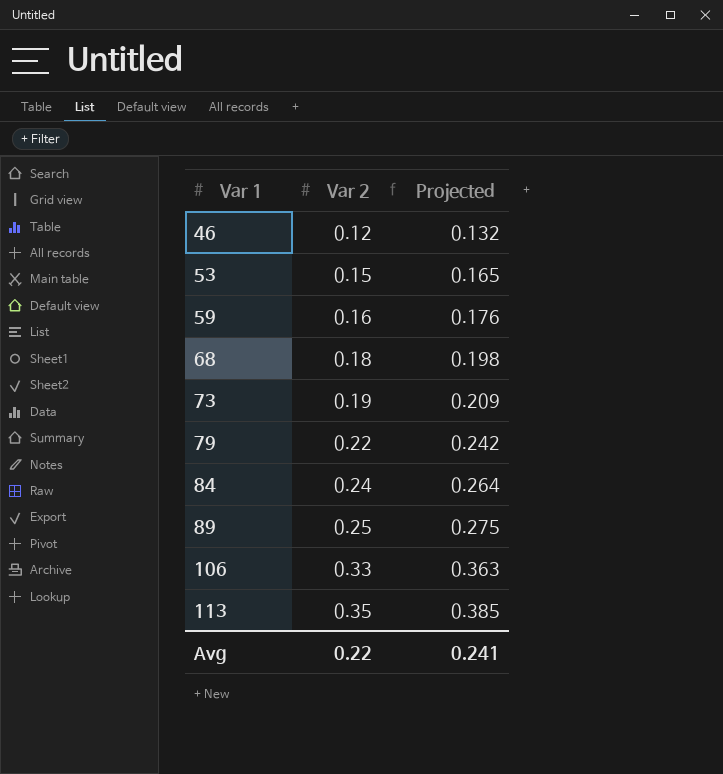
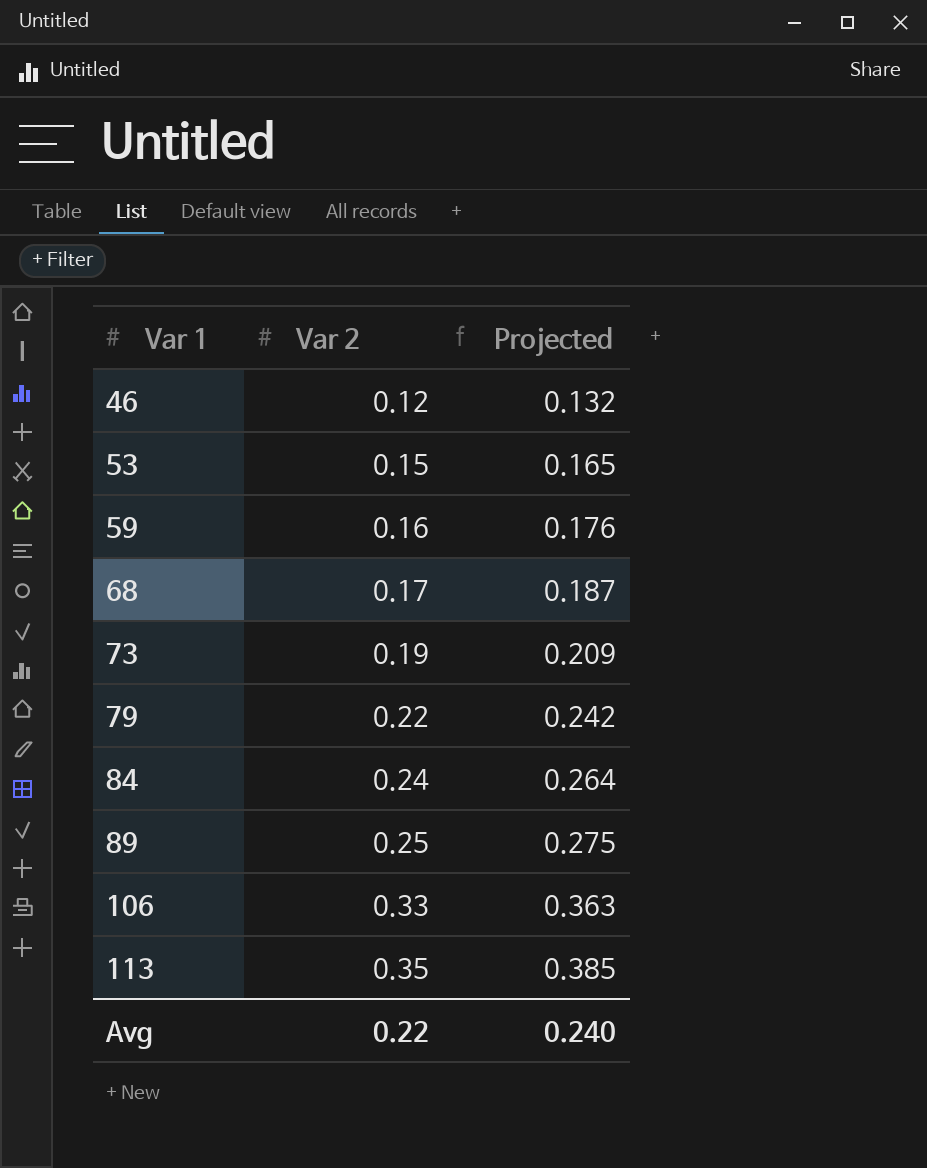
68 | Var 2: 0.18 -> 0.17
68 | Projected: 0.198 -> 0.187
Avg | Projected: 0.241 -> 0.240

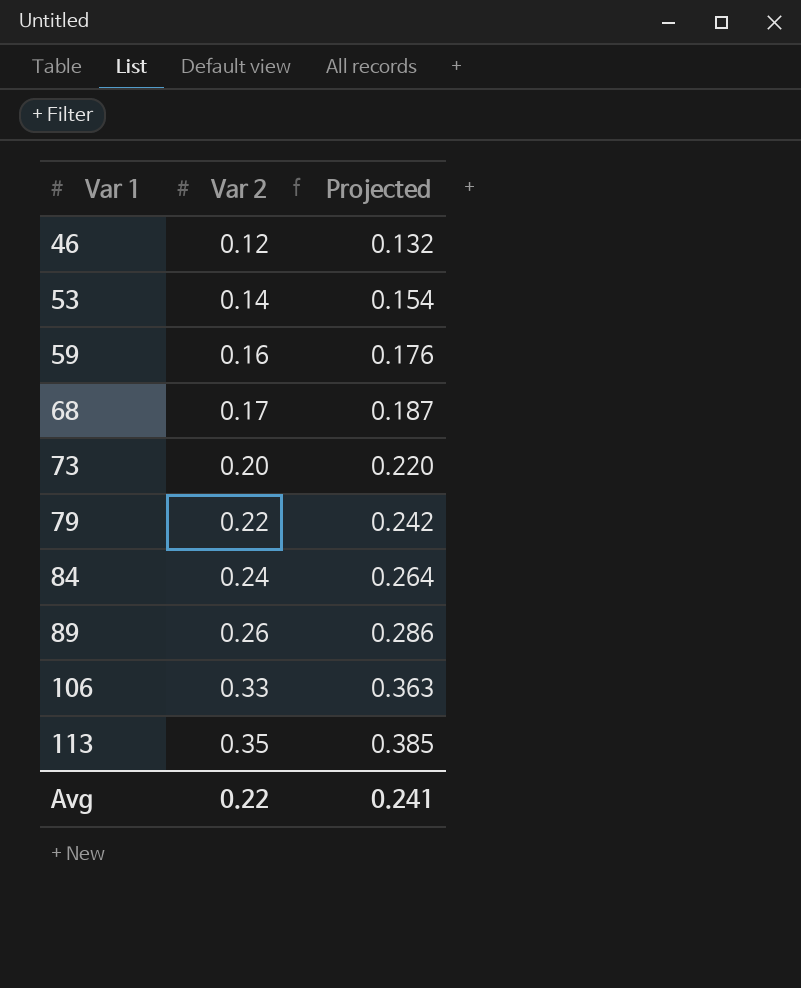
53 | Var 2: 0.15 -> 0.14
53 | Projected: 0.165 -> 0.154
73 | Var 2: 0.19 -> 0.20
73 | Projected: 0.209 -> 0.220
89 | Var 2: 0.25 -> 0.26
89 | Projected: 0.275 -> 0.286
Avg | Projected: 0.240 -> 0.241

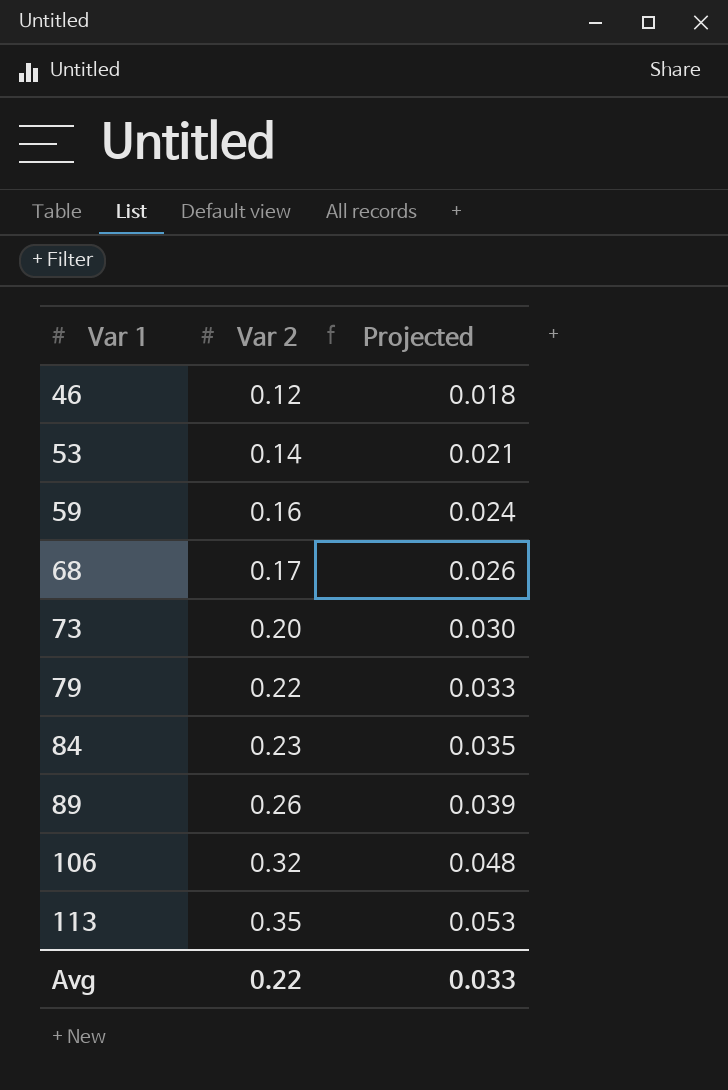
column Projected | formula: [Var 2] * 1.1 -> [Var 2] * 0.15
84 | Var 2: 0.24 -> 0.23
106 | Var 2: 0.33 -> 0.32
Avg | Projected: 0.241 -> 0.033

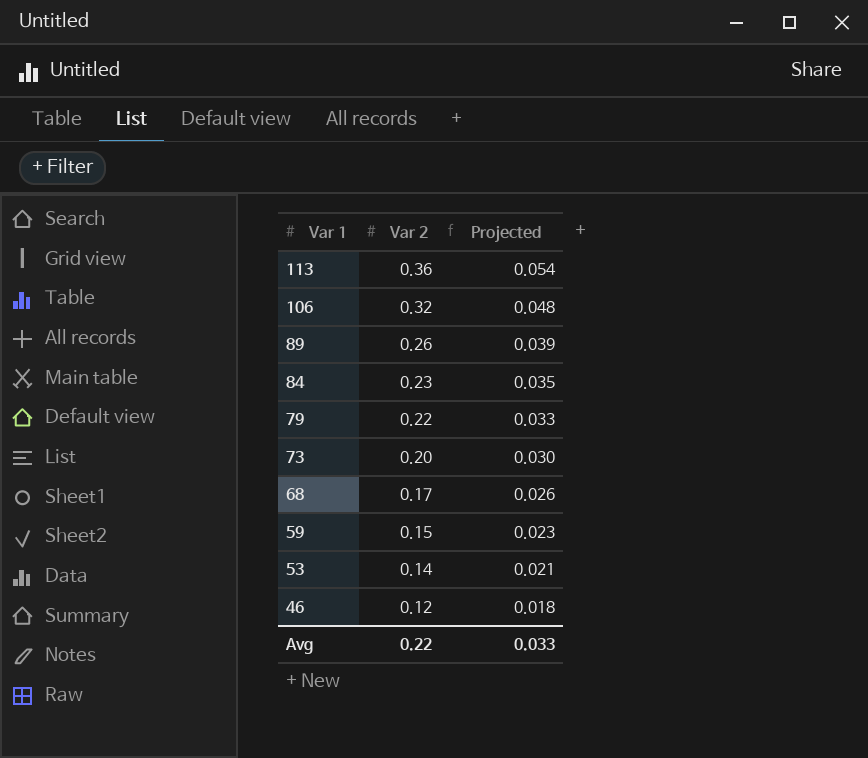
row order: Var 1 ascending -> Var 1 descending
113 | Var 2: 0.35 -> 0.36
113 | Projected: 0.053 -> 0.054
59 | Var 2: 0.16 -> 0.15
59 | Projected: 0.024 -> 0.023

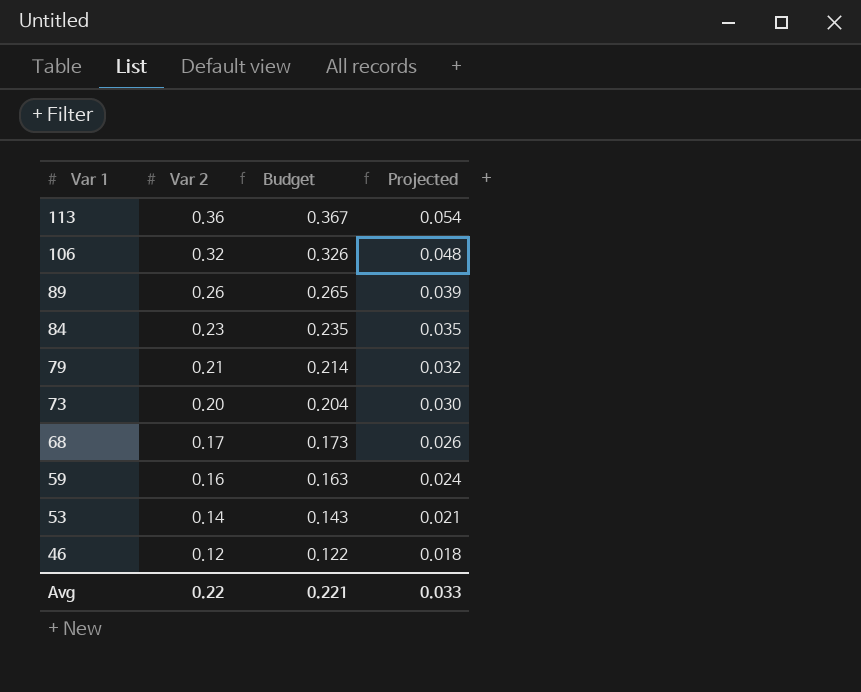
column Budget | formula: none -> [Var 2] * 1.02
79 | Var 2: 0.22 -> 0.21
79 | Projected: 0.033 -> 0.032
59 | Var 2: 0.15 -> 0.16
59 | Projected: 0.023 -> 0.024

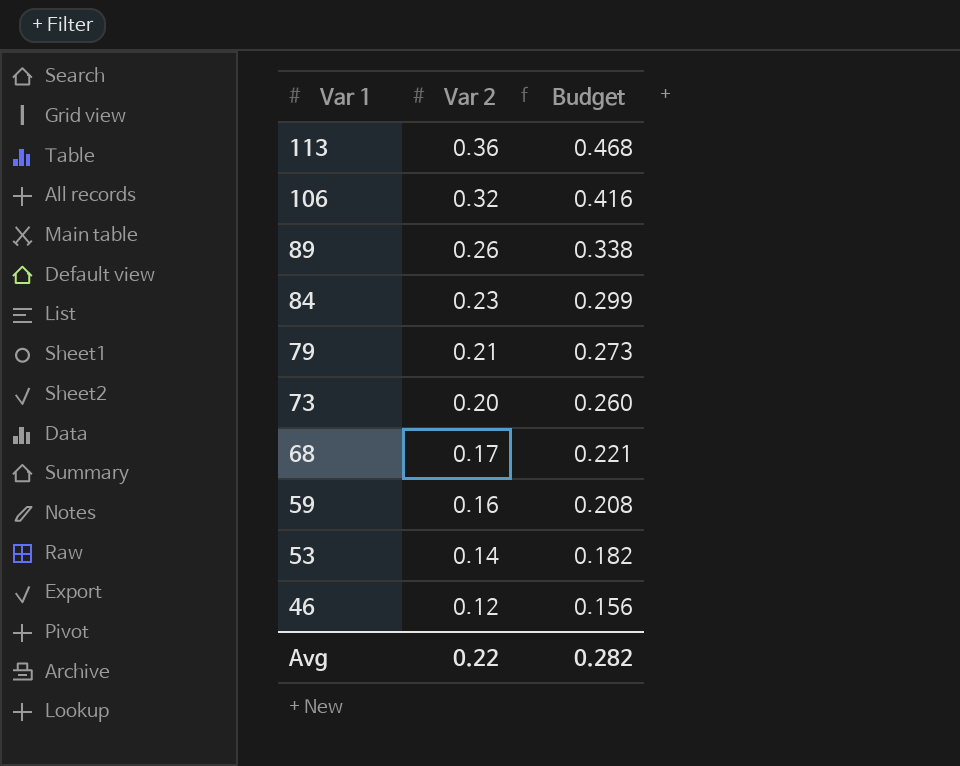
column Projected | formula: [Var 2] * 0.15 -> none
column Budget | formula: [Var 2] * 1.02 -> [Var 2] * 1.3
Avg | Budget: 0.221 -> 0.282

